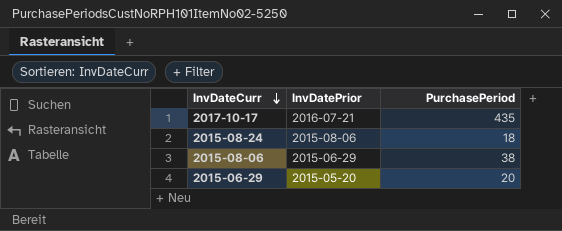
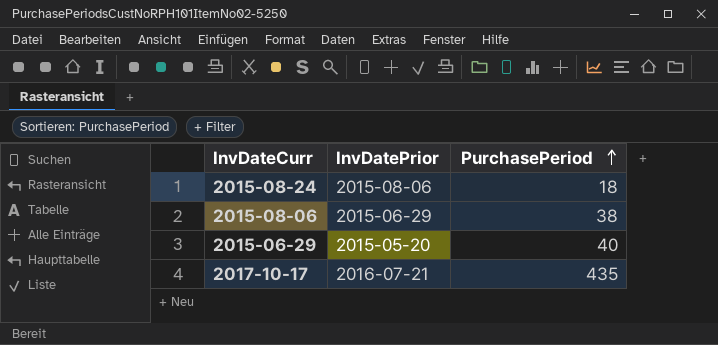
row order: InvDateCurr descending -> PurchasePeriod ascending
2015-06-29 | PurchasePeriod: 20 -> 40

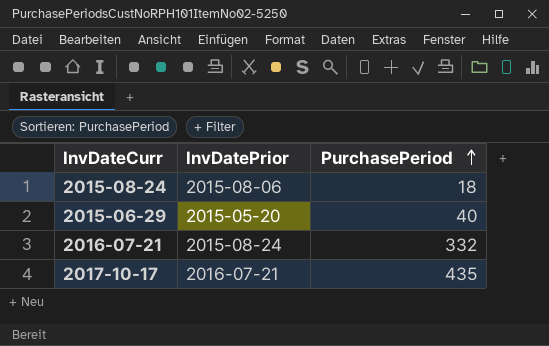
row 2015-08-06: 2015-06-29 | 38 -> none
row 2016-07-21: none -> 2015-08-24 | 332

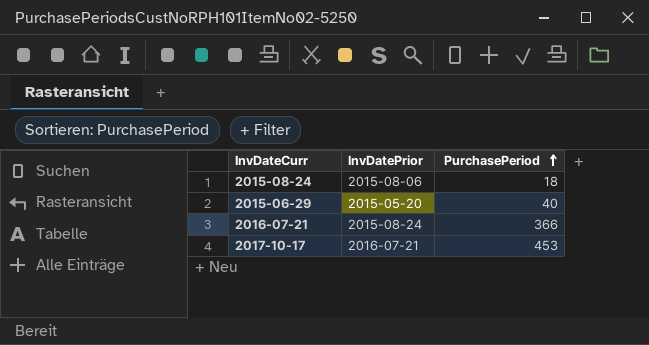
2016-07-21 | PurchasePeriod: 332 -> 366
2017-10-17 | PurchasePeriod: 435 -> 453

